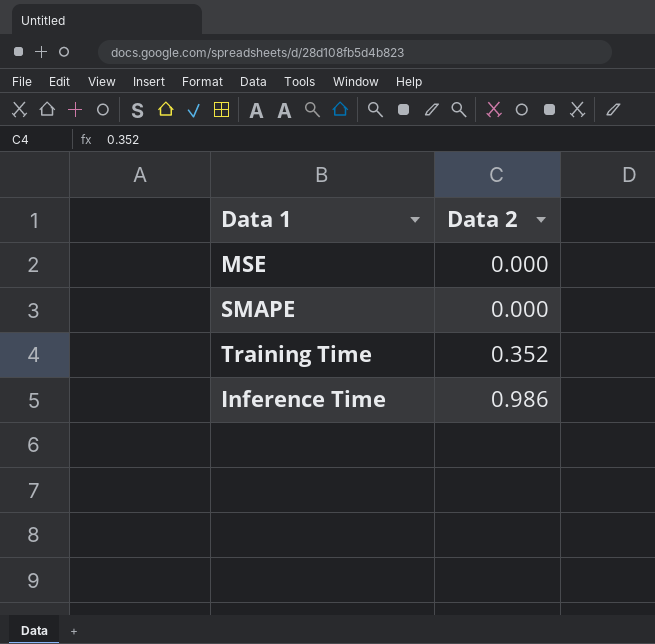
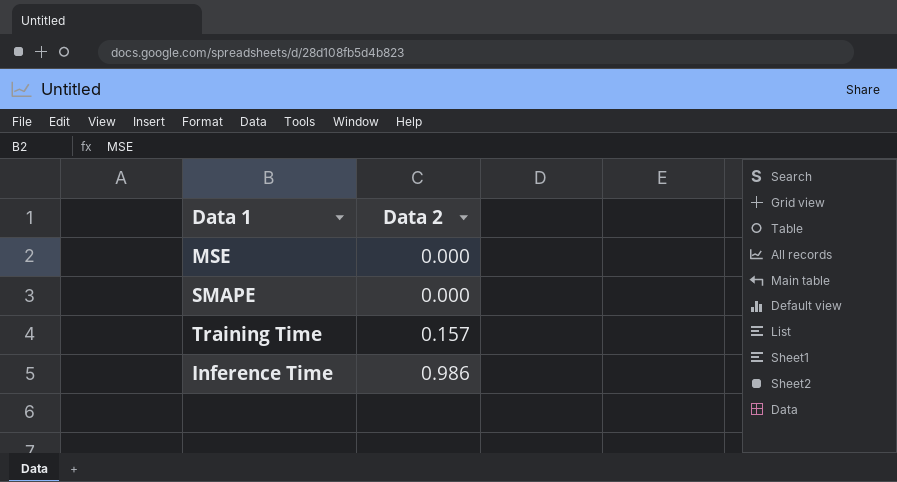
Training Time | Data 2: 0.352 -> 0.157

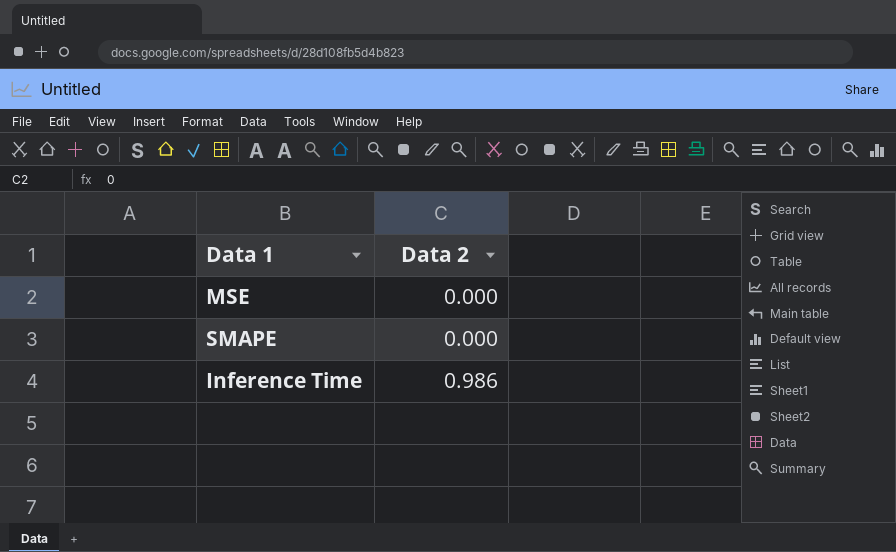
row Training Time: 0.157 -> none

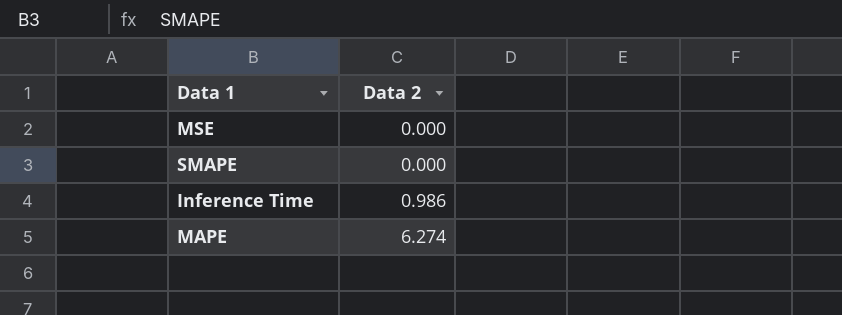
row MAPE: none -> 6.274

